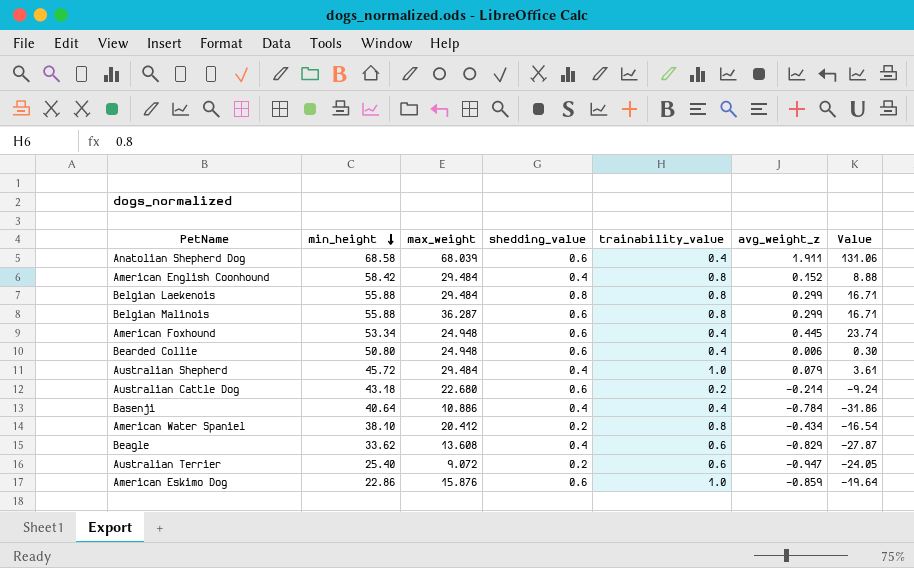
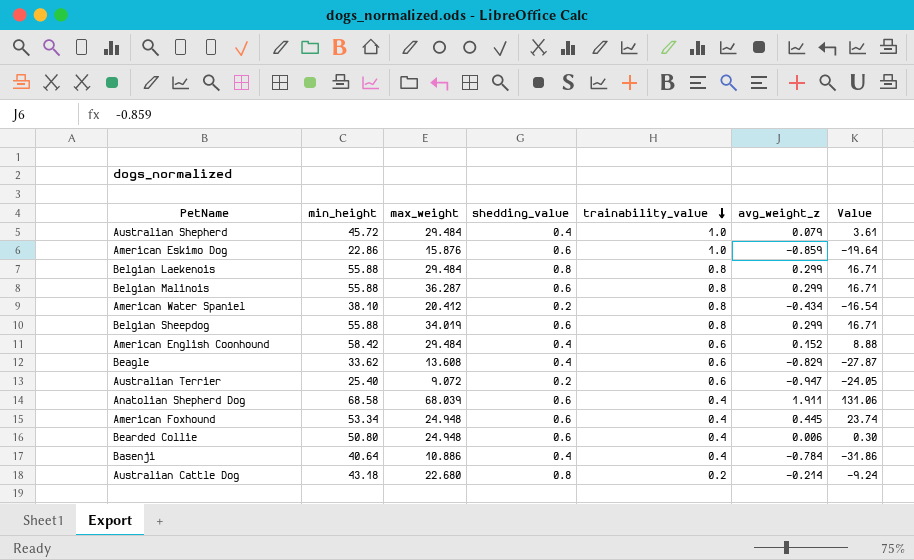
row order: min_height descending -> trainability_value descending
row Belgian Sheepdog: none -> 55.88 | 34.019 | 0.6 | 0.8 | 0.299 | 16.71
American English Coonhound | trainability_value: 0.8 -> 0.6
Australian Cattle Dog | shedding_value: 0.6 -> 0.8

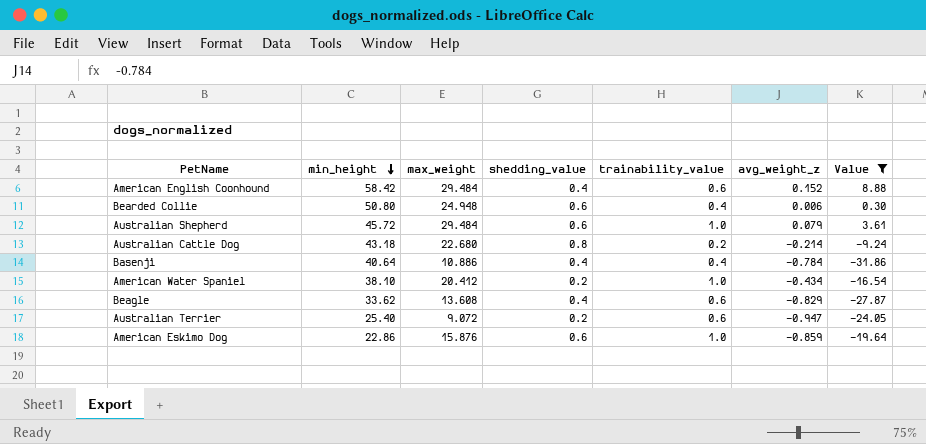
filter: none -> Value <= 8.88
row order: trainability_value descending -> min_height descending
Australian Shepherd | shedding_value: 0.4 -> 0.6
American Water Spaniel | trainability_value: 0.8 -> 1.0

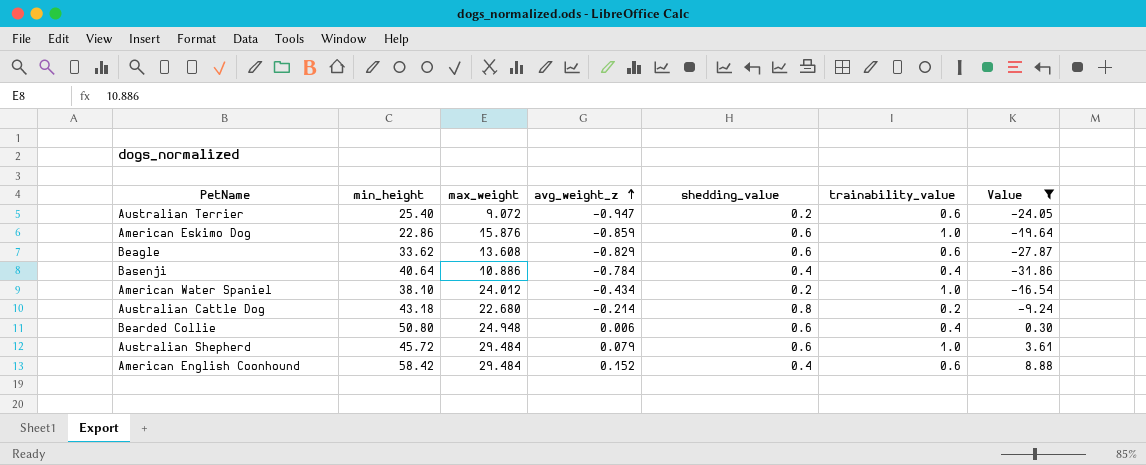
row order: min_height descending -> avg_weight_z ascending
column avg_weight_z | position: 6 -> 4
Beagle | shedding_value: 0.4 -> 0.6
American Water Spaniel | max_weight: 20.412 -> 24.012

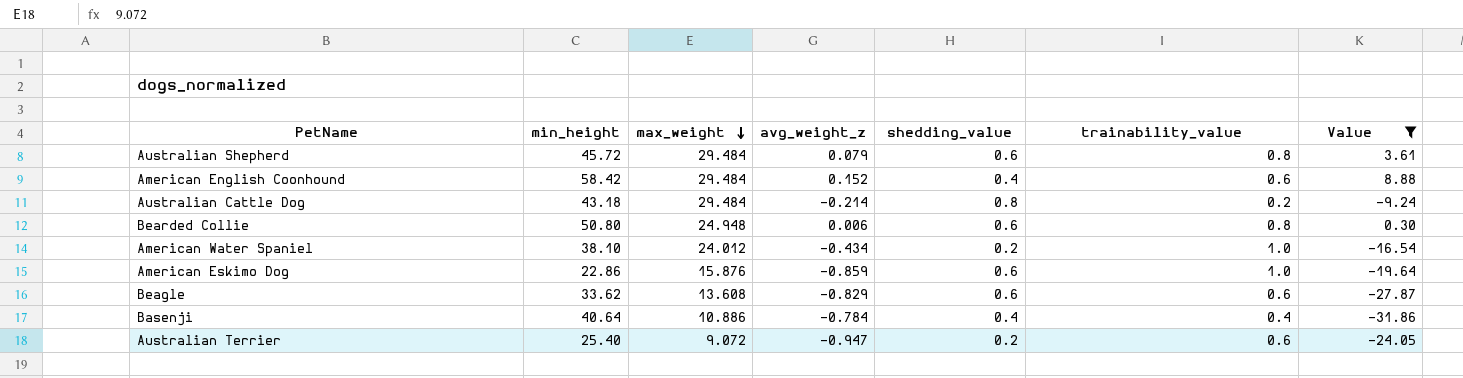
row order: avg_weight_z ascending -> max_weight descending
Australian Shepherd | trainability_value: 1.0 -> 0.8
Australian Cattle Dog | max_weight: 22.680 -> 29.484
Bearded Collie | trainability_value: 0.4 -> 0.8

